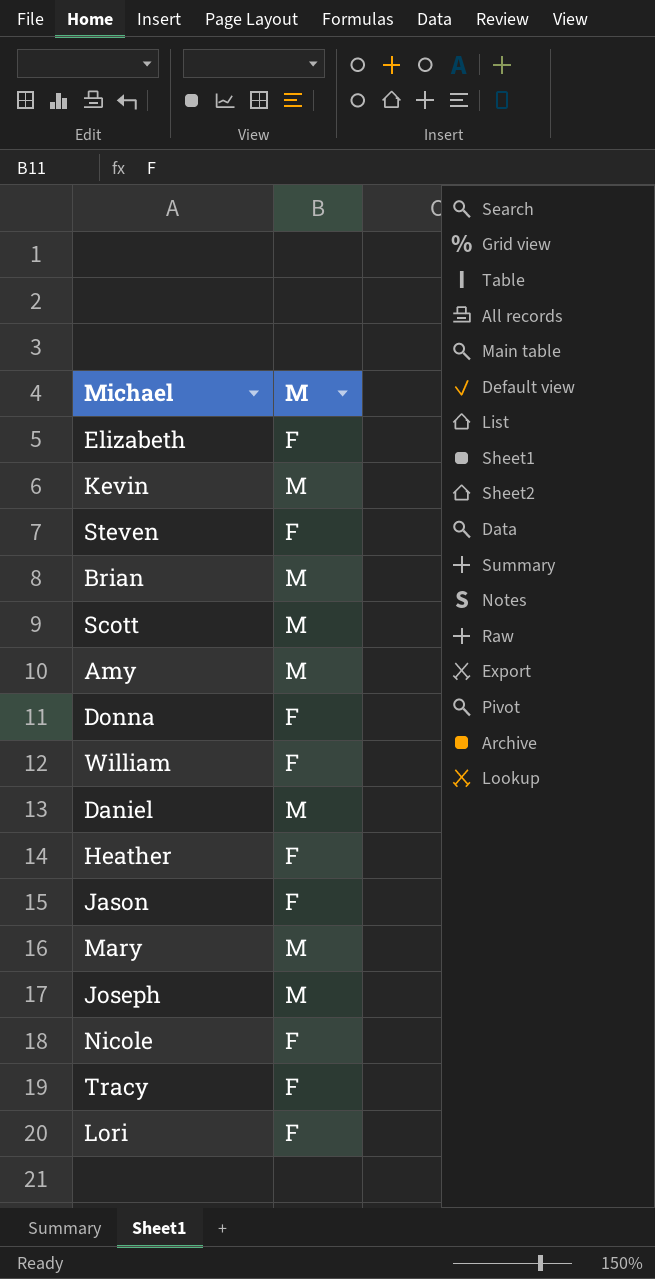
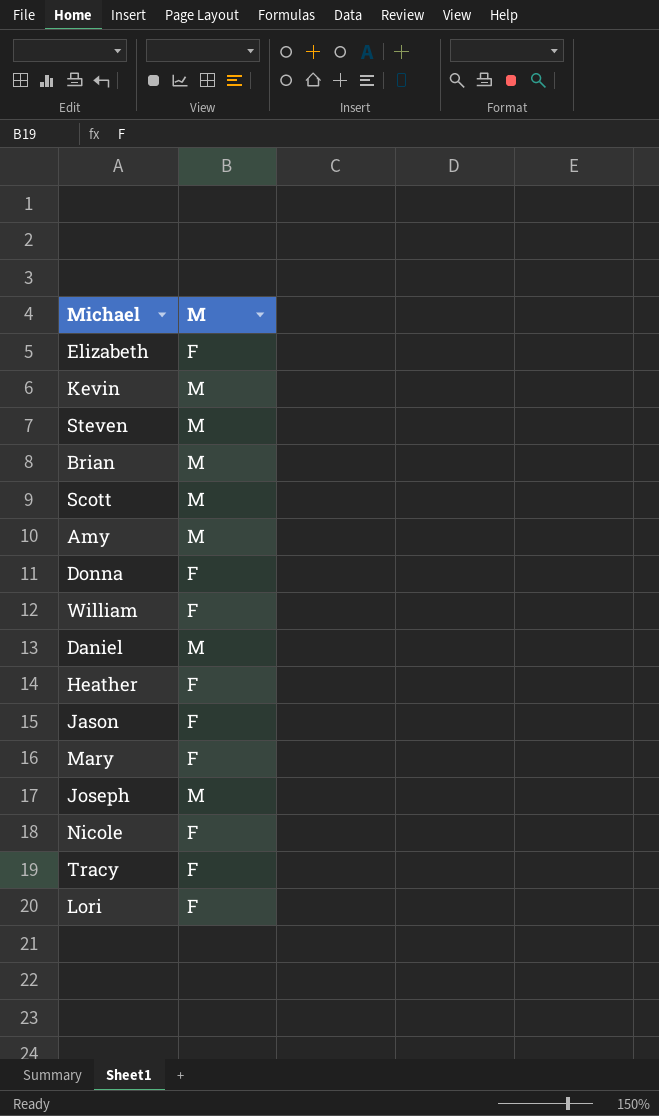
Steven | M: F -> M
Mary | M: M -> F

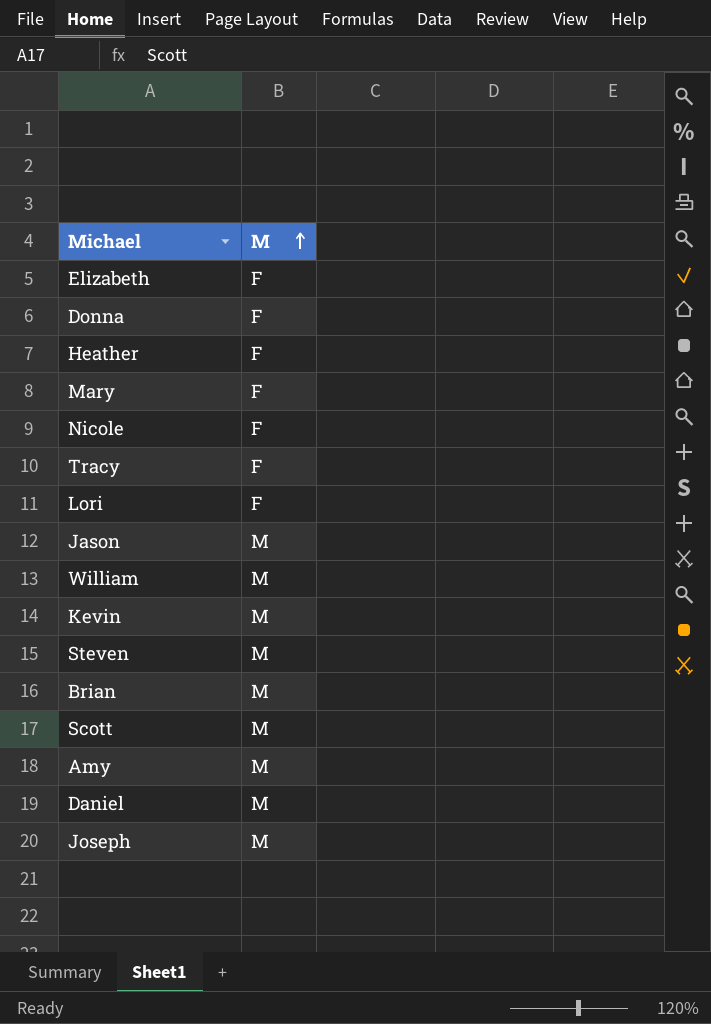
row order: none -> M ascending
Jason | M: F -> M
William | M: F -> M

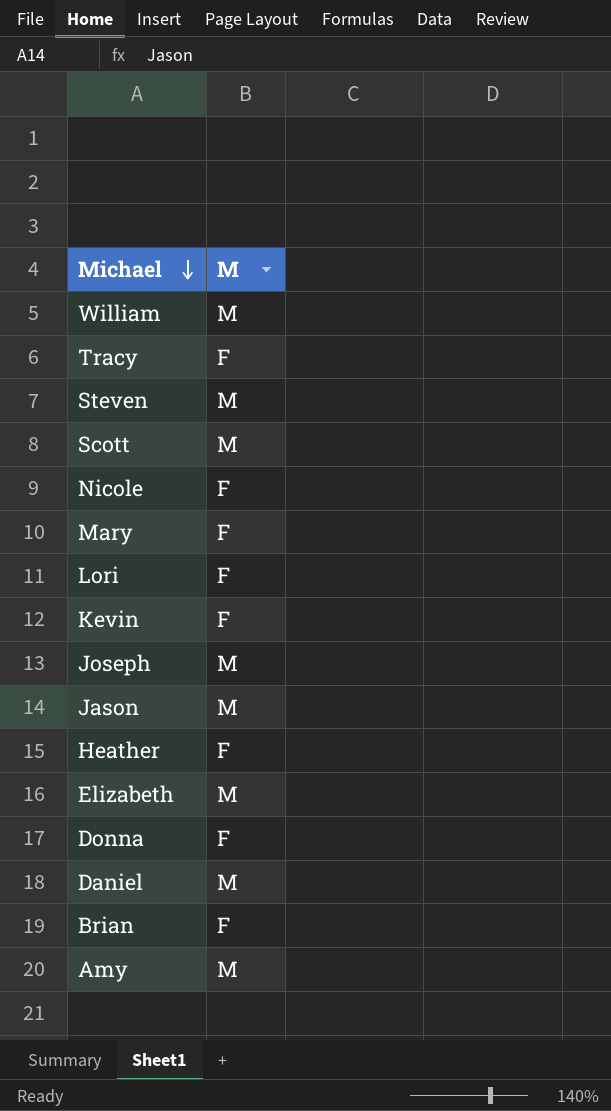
row order: M ascending -> Michael descending
Kevin | M: M -> F
Elizabeth | M: F -> M
Brian | M: M -> F

